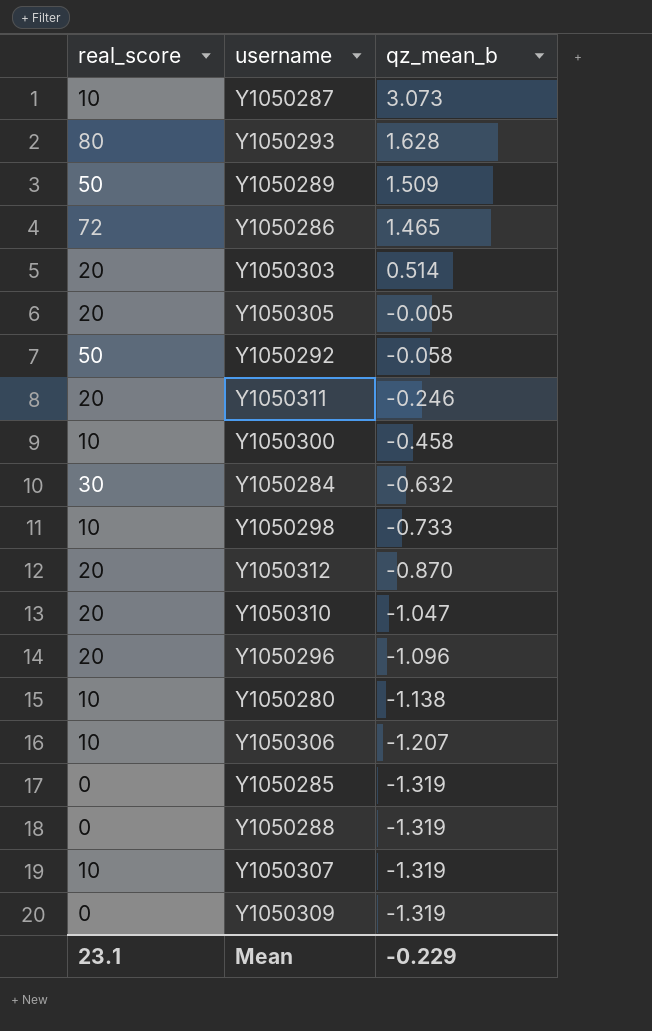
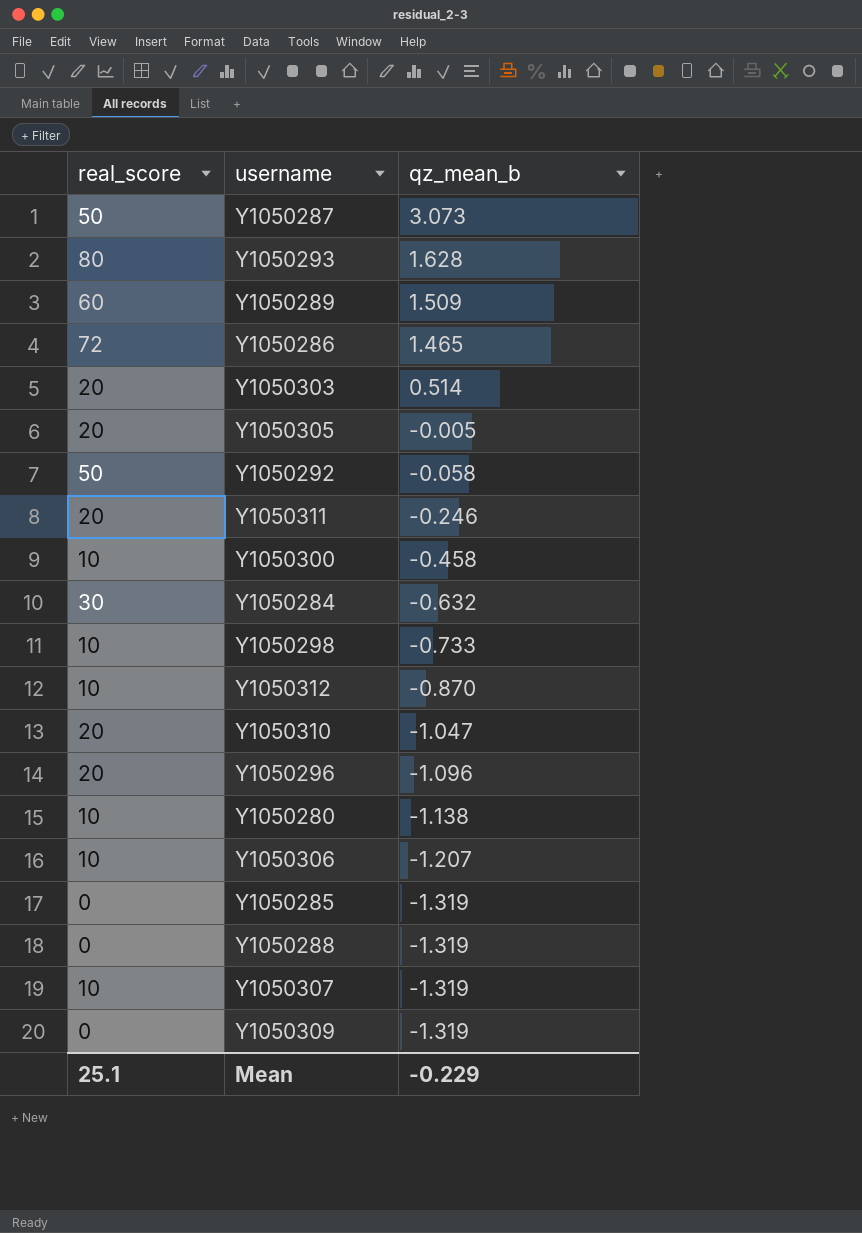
Y1050287 | real_score: 10 -> 50
Y1050289 | real_score: 50 -> 60
Y1050312 | real_score: 20 -> 10
Mean | real_score: 23.1 -> 25.1

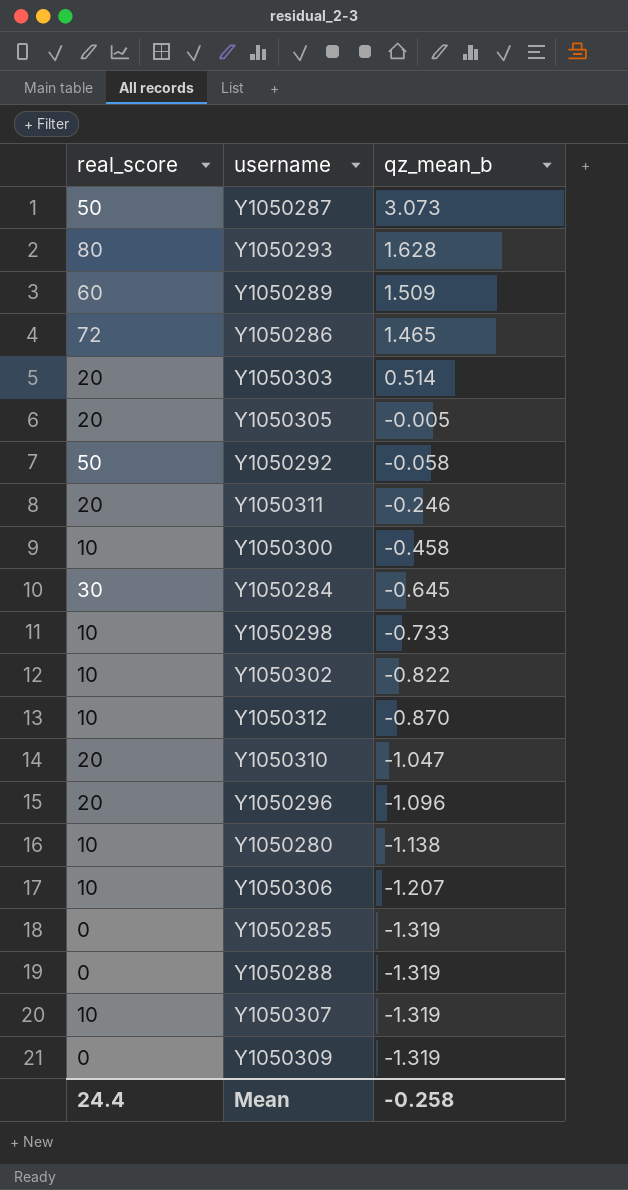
Y1050284 | qz_mean_b: -0.632 -> -0.645
row Y1050302: none -> 10 | -0.822
Mean | real_score: 25.1 -> 24.4
Mean | qz_mean_b: -0.229 -> -0.258

